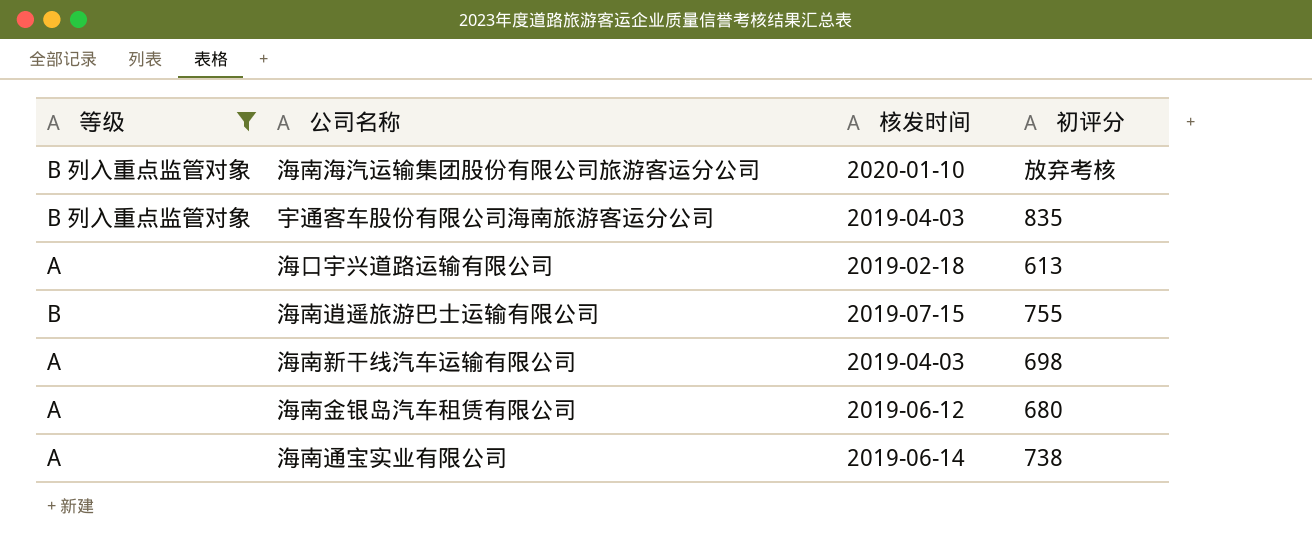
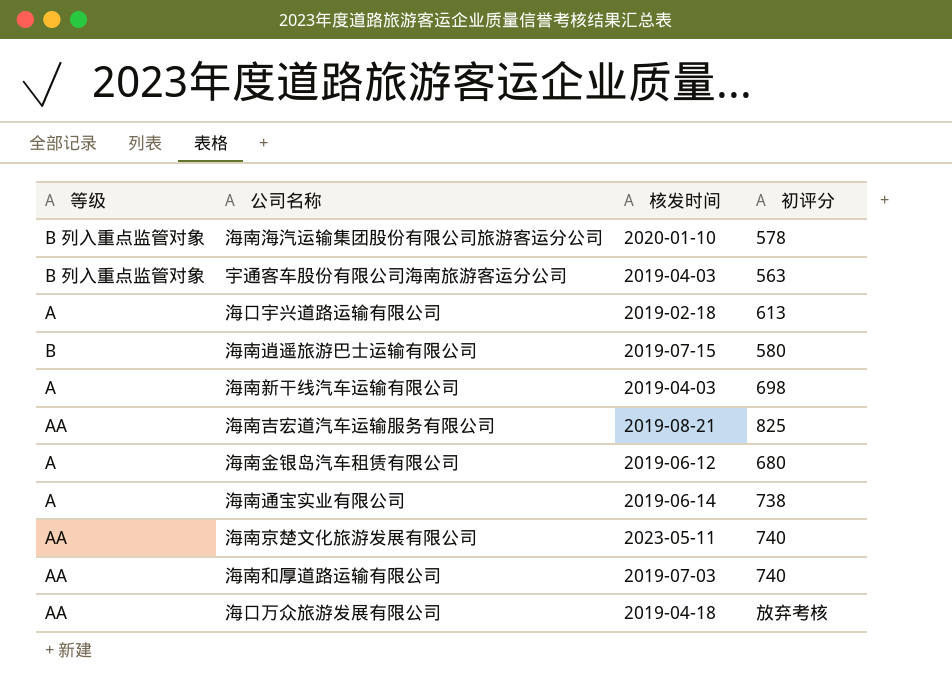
filter: 等级 != AA -> none
海南海汽运输集团股份有限公司旅游客运分公司 | 初评分: 放弃考核 -> 578
宇通客车股份有限公司海南旅游客运分公司 | 初评分: 835 -> 563
海南逍遥旅游巴士运输有限公司 | 初评分: 755 -> 580

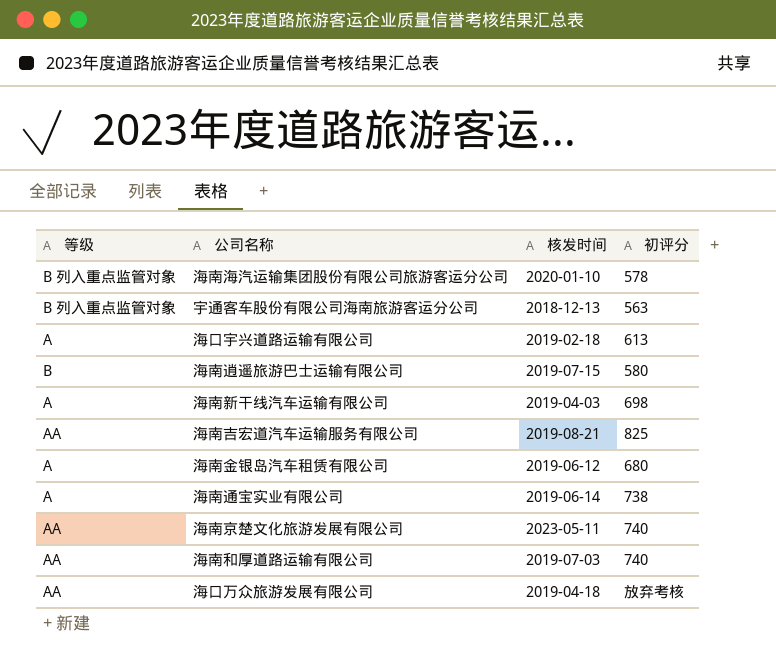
宇通客车股份有限公司海南旅游客运分公司 | 核发时间: 2019-04-03 -> 2018-12-13

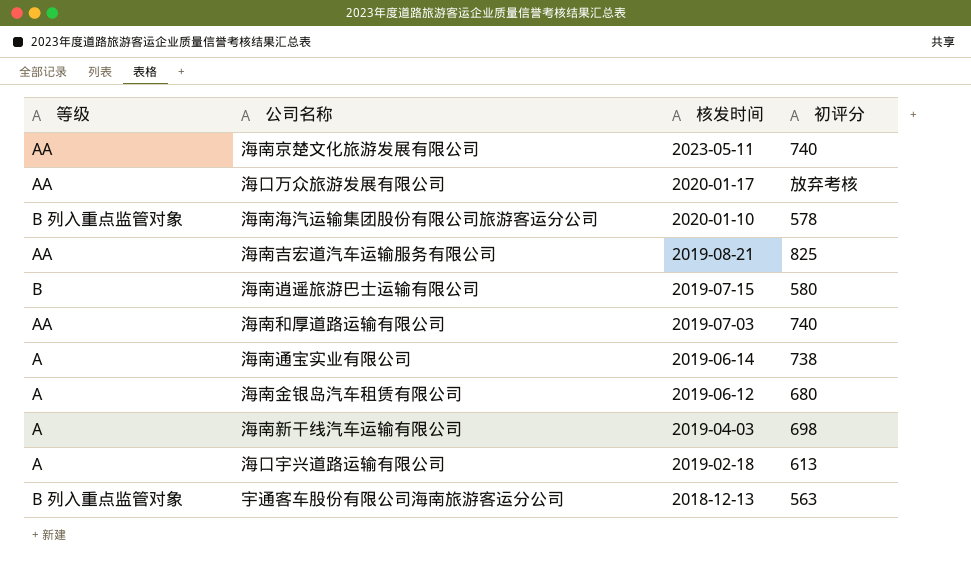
row order: none -> 核发时间 descending
海口万众旅游发展有限公司 | 核发时间: 2019-04-18 -> 2020-01-17

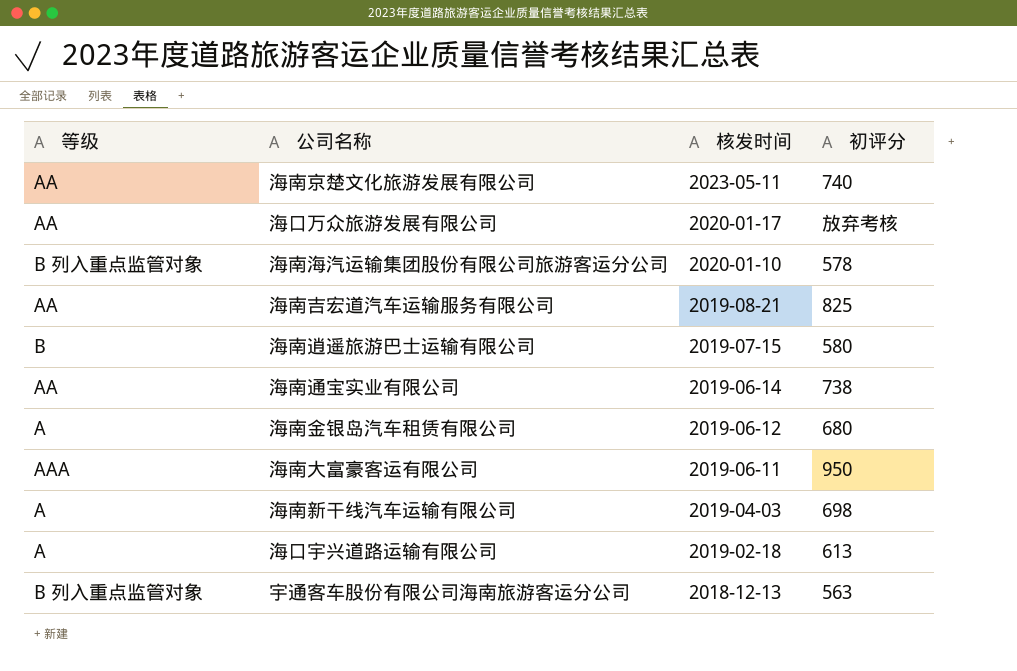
row 海南和厚道路运输有限公司: AA | 2019-07-03 | 740 -> none
海南通宝实业有限公司 | 等级: A -> AA
row 海南大富豪客运有限公司: none -> AAA | 2019-06-11 | 950

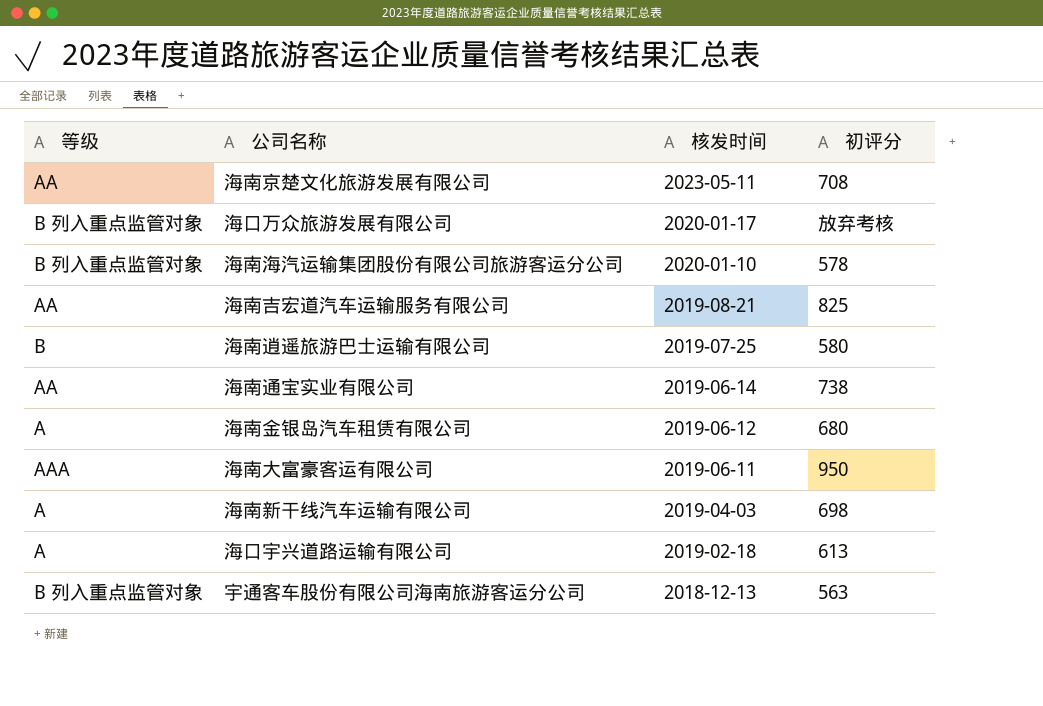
海南京楚文化旅游发展有限公司 | 初评分: 740 -> 708
海口万众旅游发展有限公司 | 等级: AA -> B 列入重点监管对象
海南逍遥旅游巴士运输有限公司 | 核发时间: 2019-07-15 -> 2019-07-25

